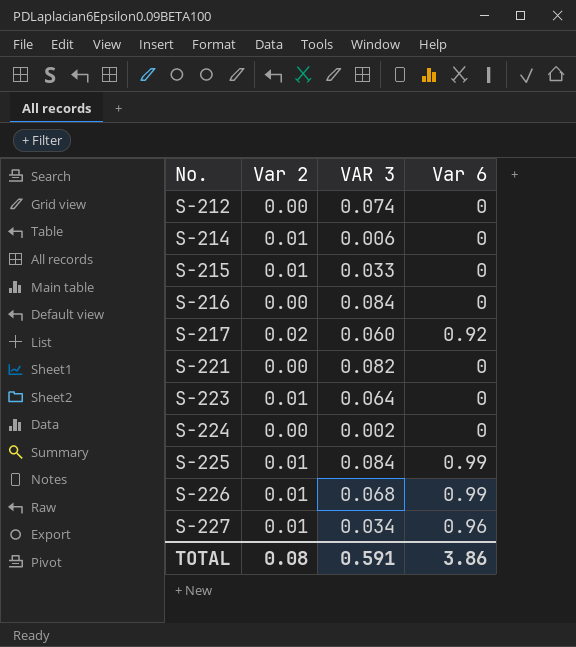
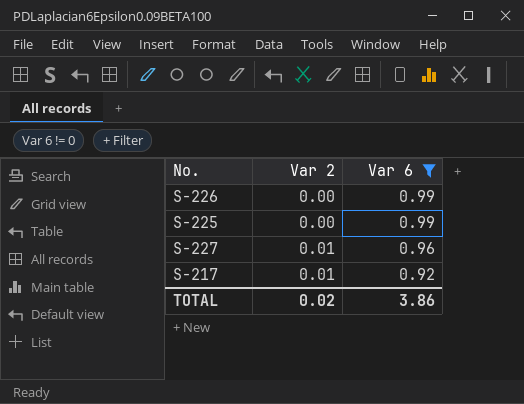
filter: none -> Var 6 != 0
row order: No. ascending -> Var 2 ascending
column VAR 3 | position: 3 -> none
S-226 | Var 2: 0.01 -> 0.00
S-225 | Var 2: 0.01 -> 0.00
S-217 | Var 2: 0.02 -> 0.01
TOTAL | Var 2: 0.08 -> 0.02

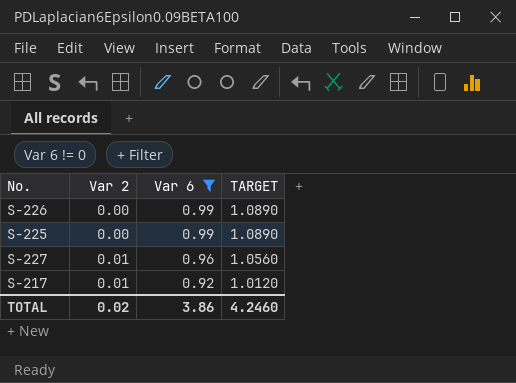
column TARGET | formula: none -> [Var 6] * 1.1

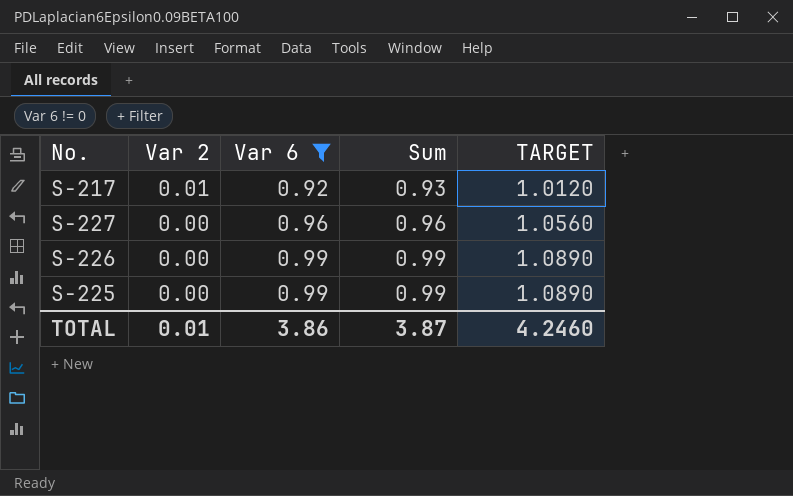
row order: Var 2 ascending -> Var 2 descending
column Sum | formula: none -> [Var 2] + [Var 6]
S-227 | Var 2: 0.01 -> 0.00
TOTAL | Var 2: 0.02 -> 0.01

